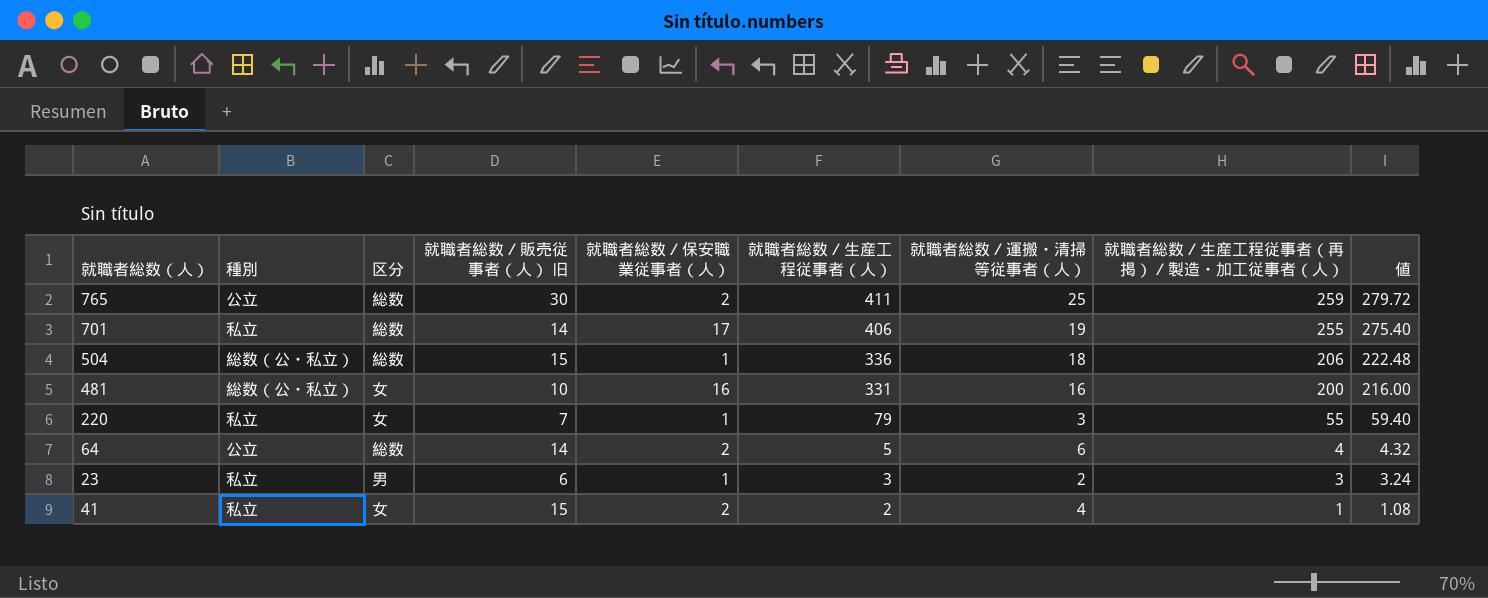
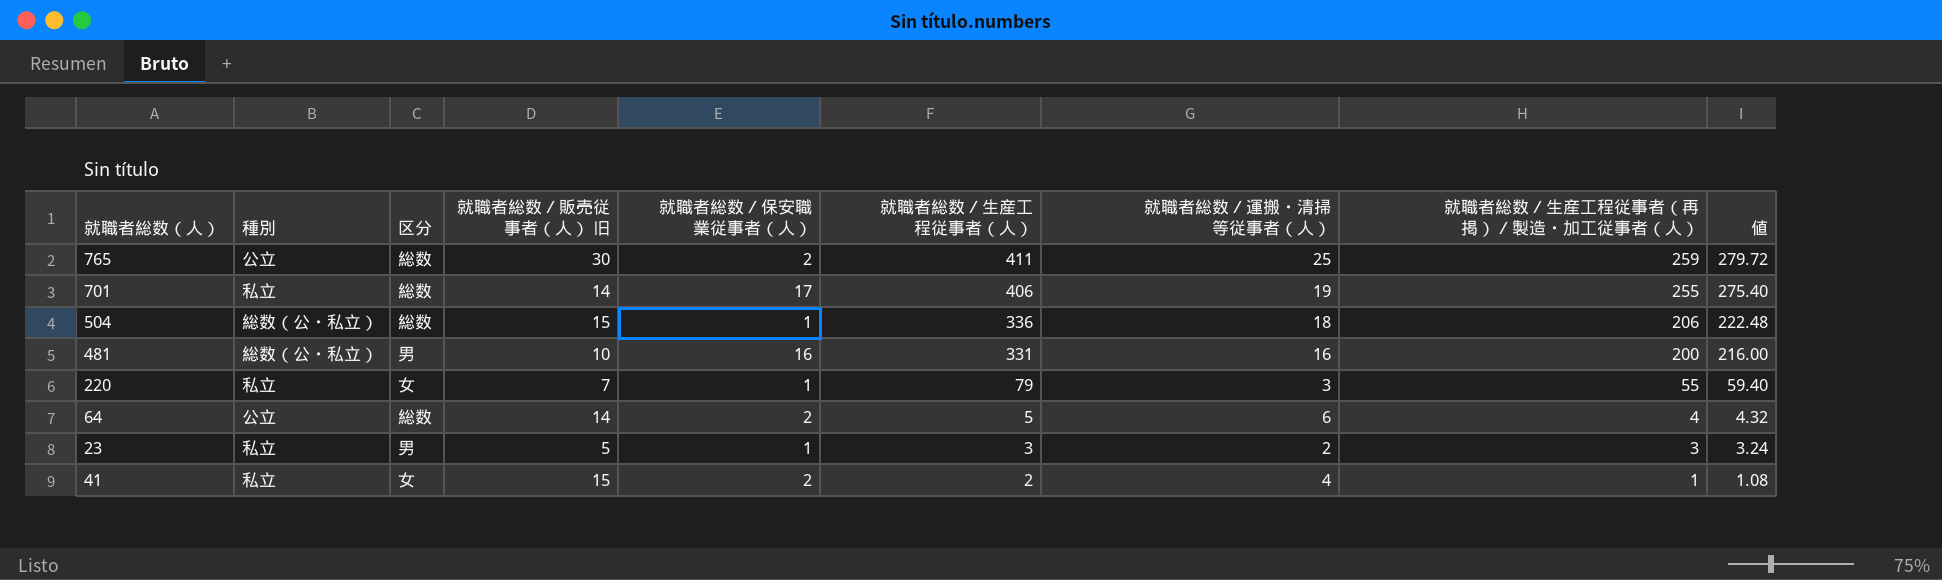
481 | 区分: 女 -> 男
23 | 就職者総数／販売従事者（人） 旧: 6 -> 5

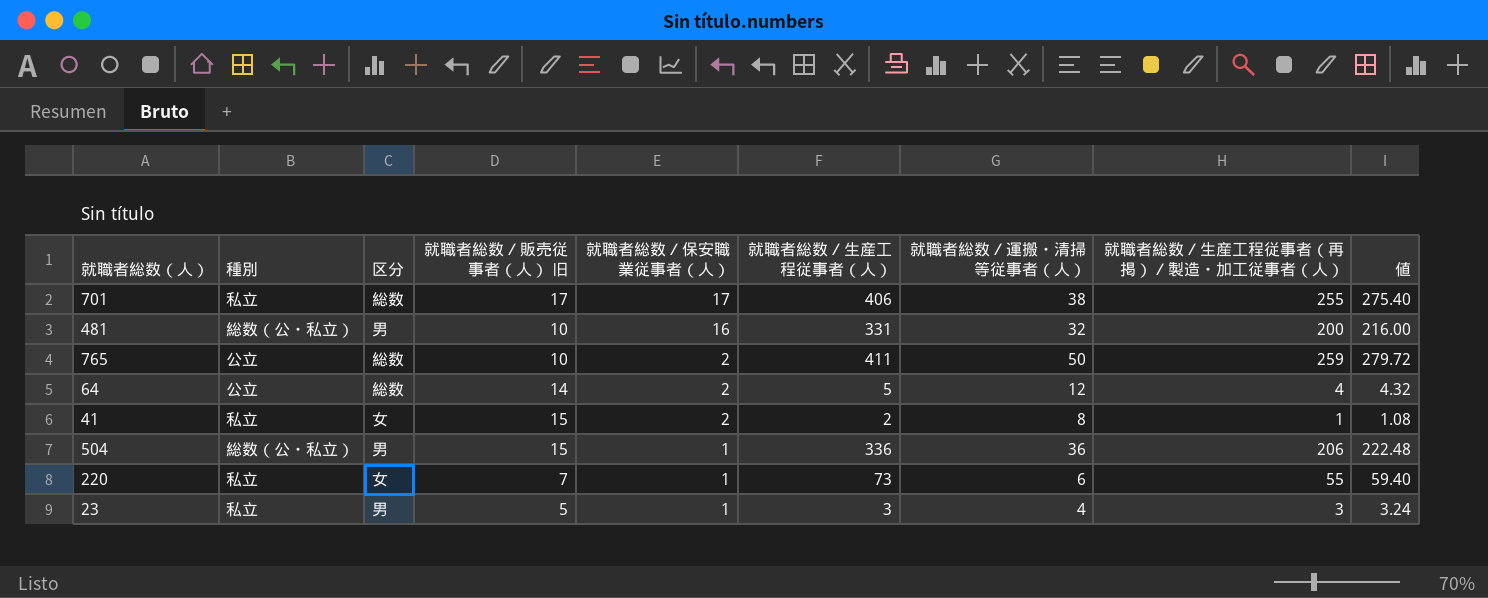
row order: 就職者総数／生産工程従事者（人） descending -> 就職者総数／保安職業従事者（人） descending
701 | 就職者総数／販売従事者（人） 旧: 14 -> 17
701 | 就職者総数／運搬・清掃等従事者（人）: 19 -> 38
481 | 就職者総数／運搬・清掃等従事者（人）: 16 -> 32
765 | 就職者総数／販売従事者（人） 旧: 30 -> 10
765 | 就職者総数／運搬・清掃等従事者（人）: 25 -> 50
64 | 就職者総数／運搬・清掃等従事者（人）: 6 -> 12
41 | 就職者総数／運搬・清掃等従事者（人）: 4 -> 8
504 | 区分: 総数 -> 男
504 | 就職者総数／運搬・清掃等従事者（人）: 18 -> 36
220 | 就職者総数／生産工程従事者（人）: 79 -> 73
220 | 就職者総数／運搬・清掃等従事者（人）: 3 -> 6
23 | 就職者総数／運搬・清掃等従事者（人）: 2 -> 4

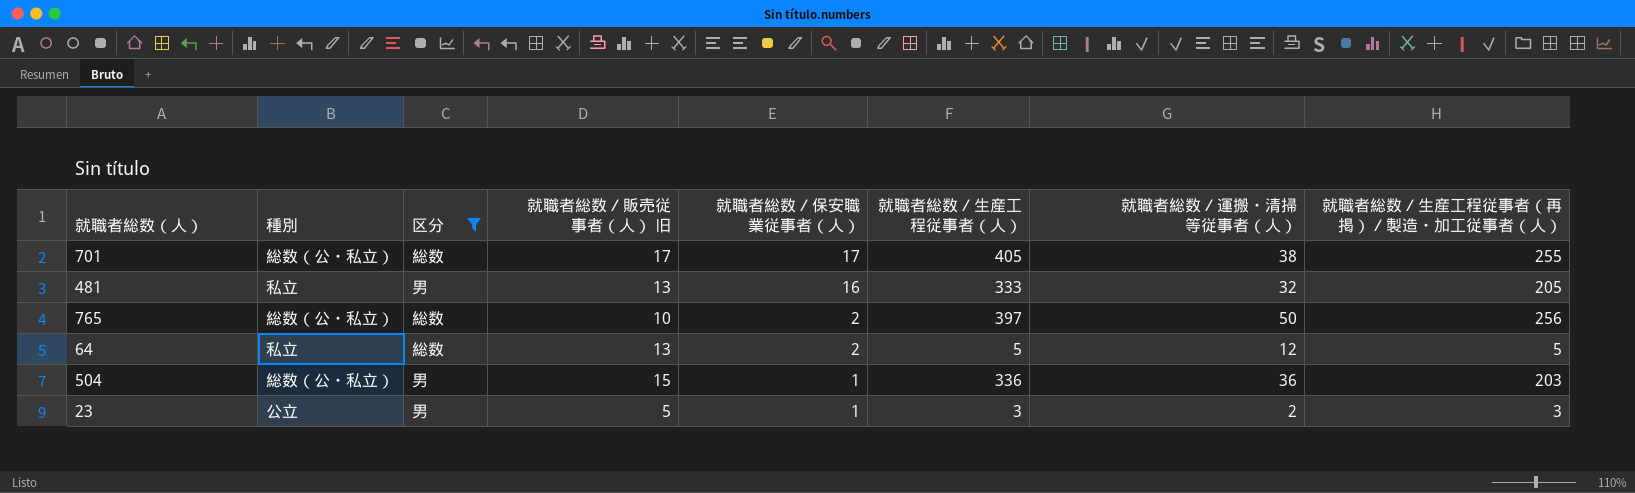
filter: none -> 区分 != 女
column 値 | formula: [就職者総数／生産工程従事者（再掲）／製造・加工従事者（人）] * 1.08 -> none
701 | 種別: 私立 -> 総数（公・私立）
701 | 就職者総数／生産工程従事者（人）: 406 -> 405
481 | 種別: 総数（公・私立） -> 私立
481 | 就職者総数／販売従事者（人） 旧: 10 -> 13
481 | 就職者総数／生産工程従事者（人）: 331 -> 333
481 | 就職者総数／生産工程従事者（再掲）／製造・加工従事者（人）: 200 -> 205
765 | 種別: 公立 -> 総数（公・私立）
765 | 就職者総数／生産工程従事者（人）: 411 -> 397
765 | 就職者総数／生産工程従事者（再掲）／製造・加工従事者（人）: 259 -> 256
64 | 種別: 公立 -> 私立
64 | 就職者総数／販売従事者（人） 旧: 14 -> 13
64 | 就職者総数／生産工程従事者（再掲）／製造・加工従事者（人）: 4 -> 5
504 | 就職者総数／生産工程従事者（再掲）／製造・加工従事者（人）: 206 -> 203
23 | 種別: 私立 -> 公立
23 | 就職者総数／運搬・清掃等従事者（人）: 4 -> 2

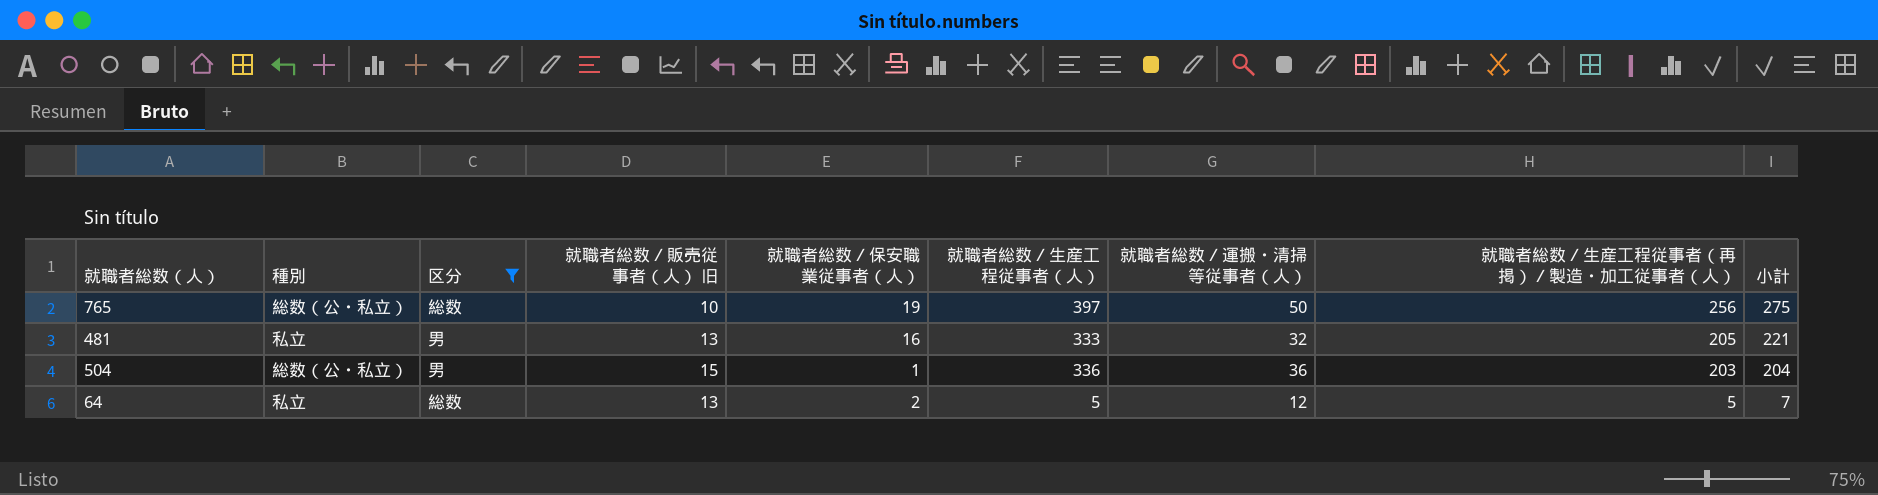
row order: 就職者総数／保安職業従事者（人） descending -> 就職者総数／生産工程従事者（再掲）／製造・加工従事者（人） descending
column 小計 | formula: none -> [就職者総数／保安職業従事者（人）] + [就職者総数／生産工程従事者（再掲）／製造・加工従事者（人）]
row 701: 総数（公・私立） | 総数 | 17 | 17 | 405 | 38 | 255 -> none
row 23: 公立 | 男 | 5 | 1 | 3 | 2 | 3 -> none
765 | 就職者総数／保安職業従事者（人）: 2 -> 19

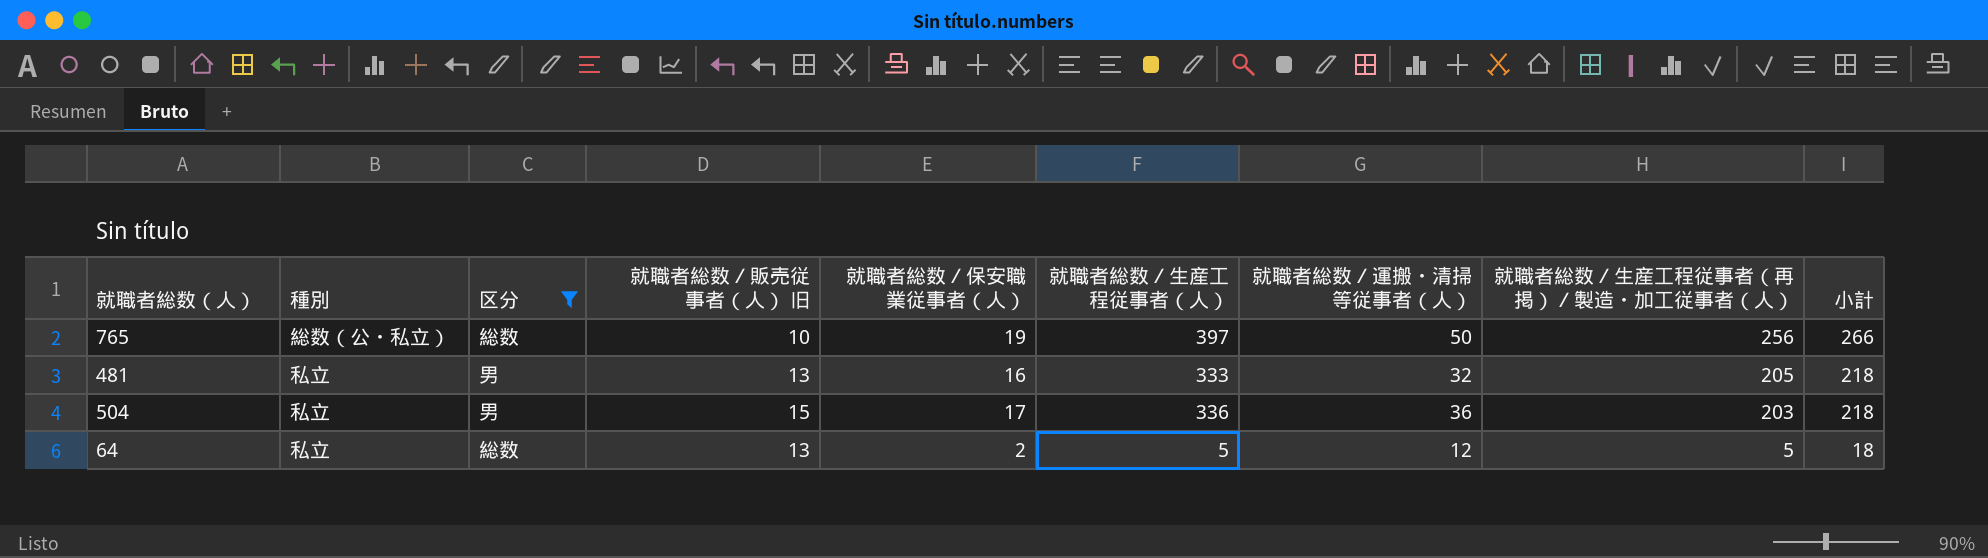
column 小計 | formula: [就職者総数／保安職業従事者（人）] + [就職者総数／生産工程従事者（再掲）／製造・加工従事者（人）] -> [就職者総数／販売従事者（人） 旧] + [就職者総数／生産工程従事者（再掲）／製造・加工従事者（人）]
504 | 種別: 総数（公・私立） -> 私立
504 | 就職者総数／保安職業従事者（人）: 1 -> 17

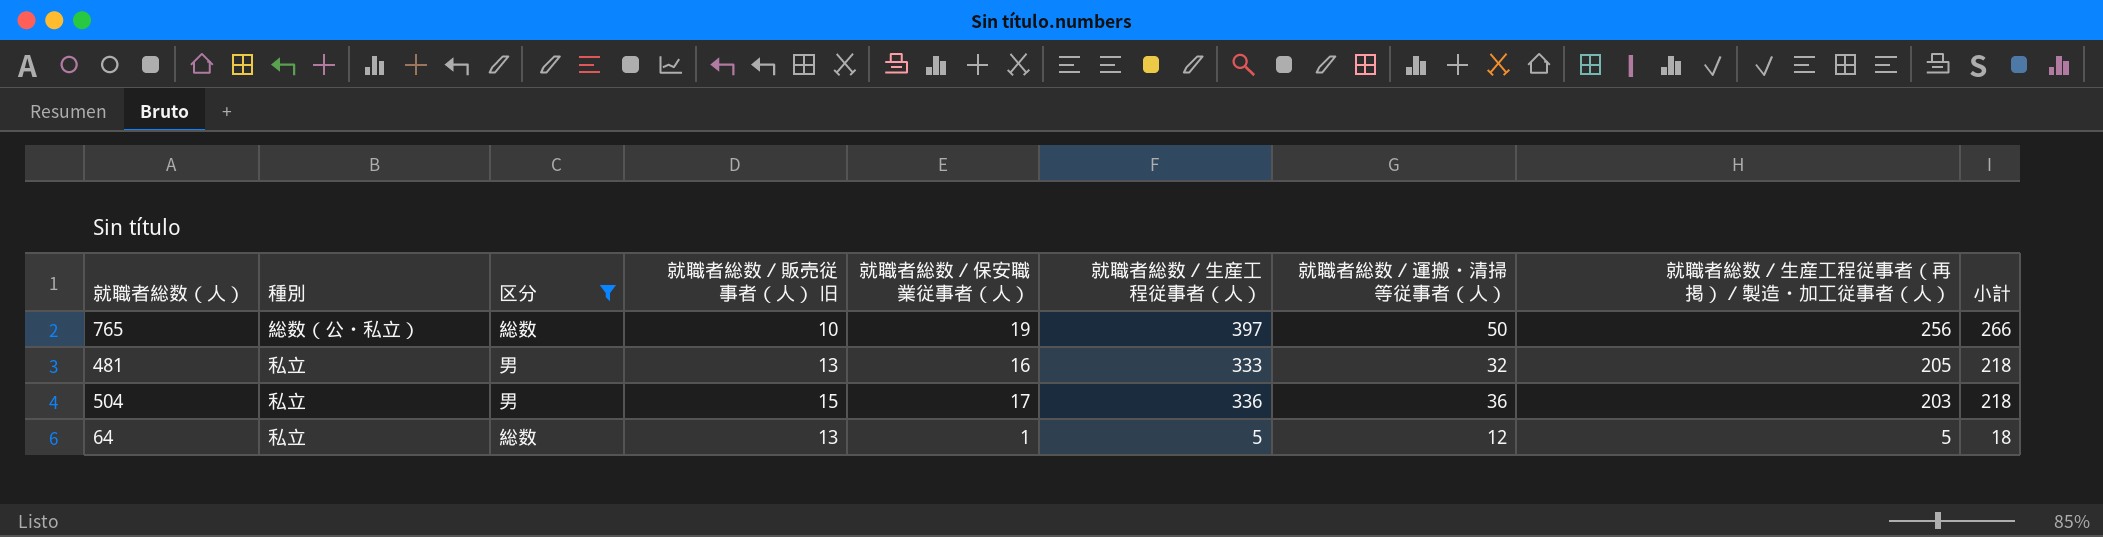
64 | 就職者総数／保安職業従事者（人）: 2 -> 1

